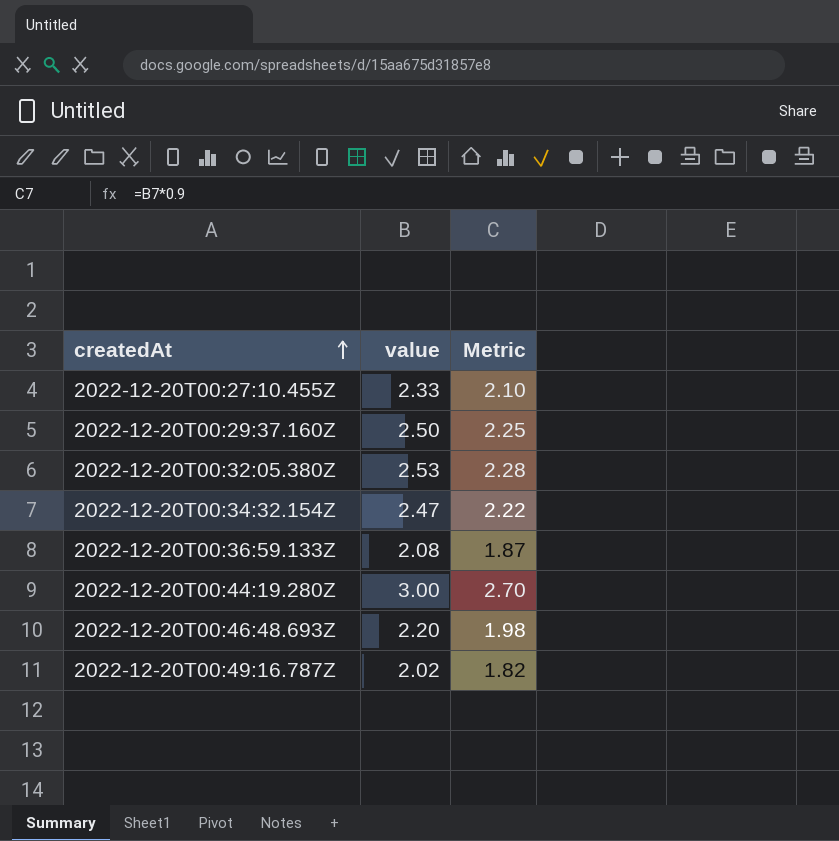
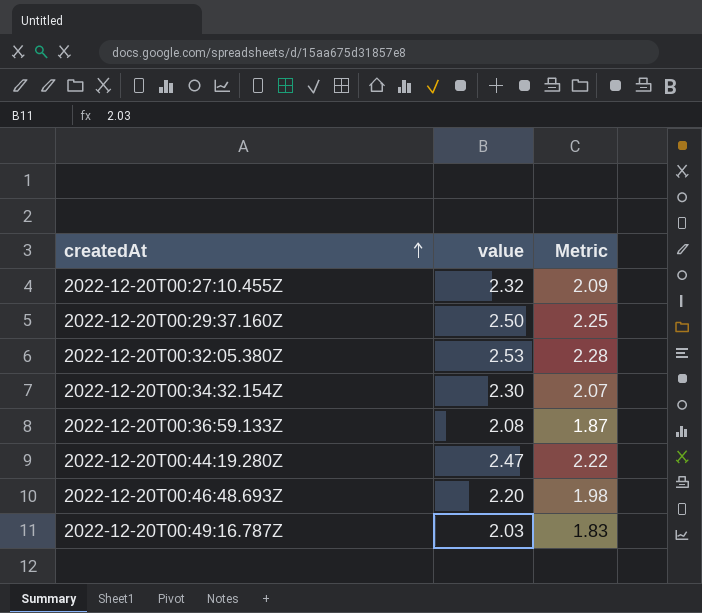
2022-12-20T00:27:10.455Z | value: 2.33 -> 2.32
2022-12-20T00:27:10.455Z | Metric: 2.10 -> 2.09
2022-12-20T00:34:32.154Z | value: 2.47 -> 2.30
2022-12-20T00:34:32.154Z | Metric: 2.22 -> 2.07
2022-12-20T00:44:19.280Z | value: 3.00 -> 2.47
2022-12-20T00:44:19.280Z | Metric: 2.70 -> 2.22
2022-12-20T00:49:16.787Z | value: 2.02 -> 2.03
2022-12-20T00:49:16.787Z | Metric: 1.82 -> 1.83

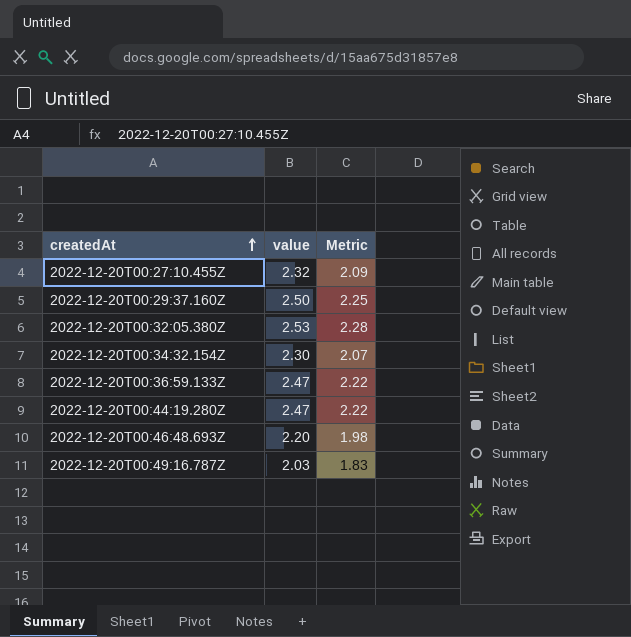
2022-12-20T00:36:59.133Z | value: 2.08 -> 2.47
2022-12-20T00:36:59.133Z | Metric: 1.87 -> 2.22

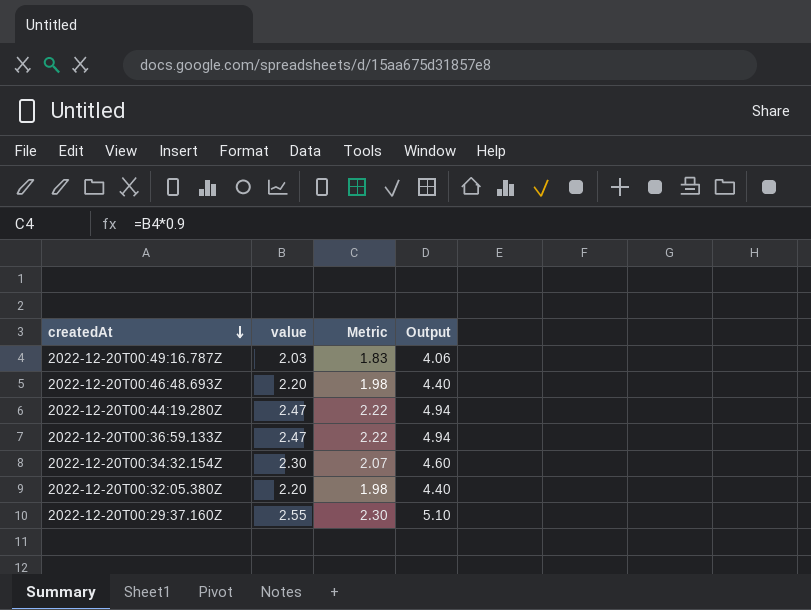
row order: createdAt ascending -> createdAt descending
column Output | formula: none -> [value] * 2
row 2022-12-20T00:27:10.455Z: 2.32 | 2.09 -> none
2022-12-20T00:32:05.380Z | value: 2.53 -> 2.20
2022-12-20T00:32:05.380Z | Metric: 2.28 -> 1.98
2022-12-20T00:29:37.160Z | value: 2.50 -> 2.55
2022-12-20T00:29:37.160Z | Metric: 2.25 -> 2.30

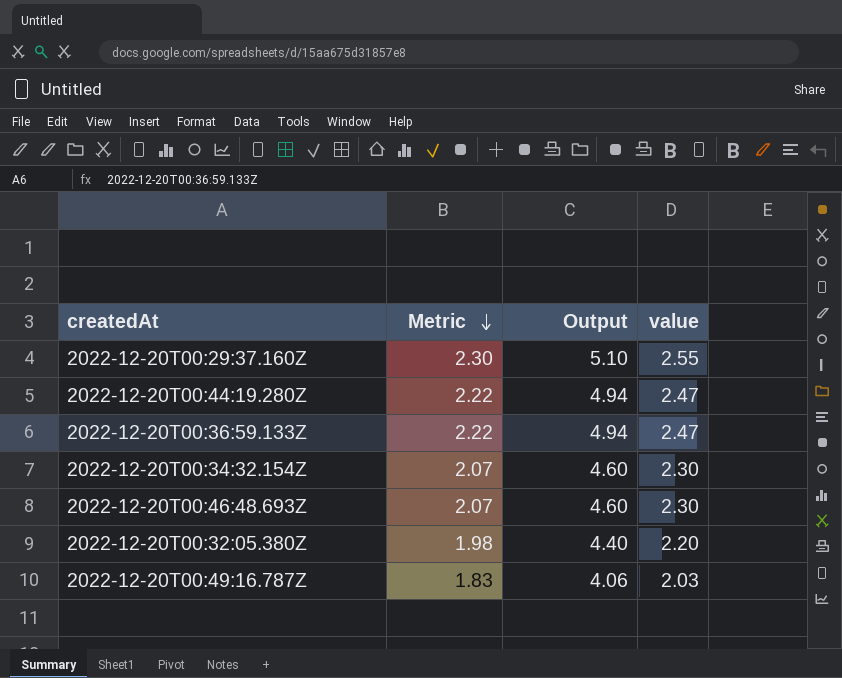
row order: createdAt descending -> Metric descending
column value | position: 2 -> 4
2022-12-20T00:46:48.693Z | Metric: 1.98 -> 2.07
2022-12-20T00:46:48.693Z | Output: 4.40 -> 4.60
2022-12-20T00:46:48.693Z | value: 2.20 -> 2.30

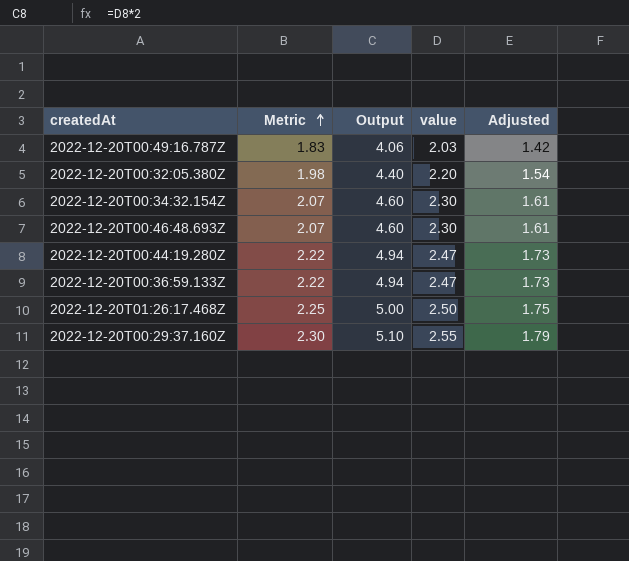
row order: Metric descending -> Metric ascending
column Adjusted | formula: none -> [value] * 0.7
row 2022-12-20T01:26:17.468Z: none -> 2.25 | 5.00 | 2.50 | 1.75

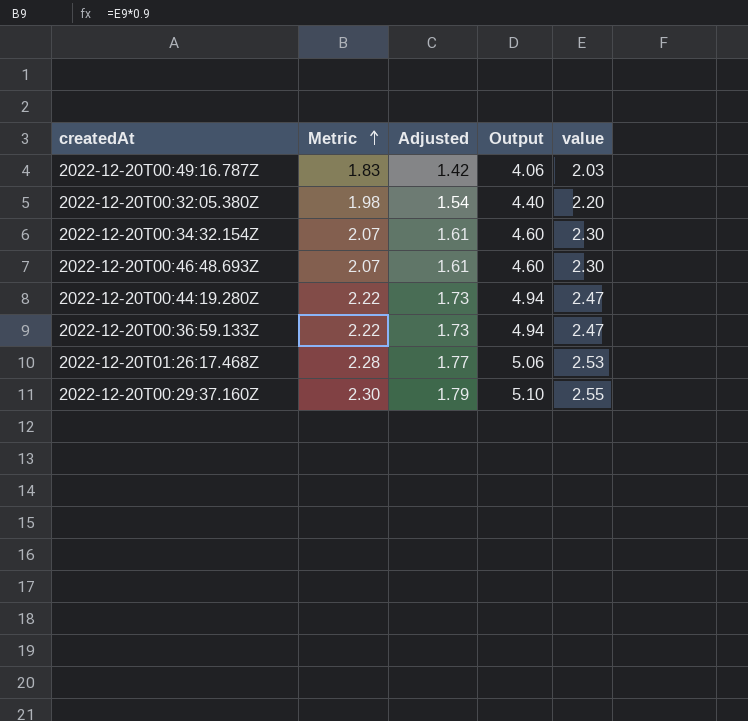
column Adjusted | position: 5 -> 3
2022-12-20T01:26:17.468Z | Metric: 2.25 -> 2.28
2022-12-20T01:26:17.468Z | Adjusted: 1.75 -> 1.77
2022-12-20T01:26:17.468Z | Output: 5.00 -> 5.06
2022-12-20T01:26:17.468Z | value: 2.50 -> 2.53

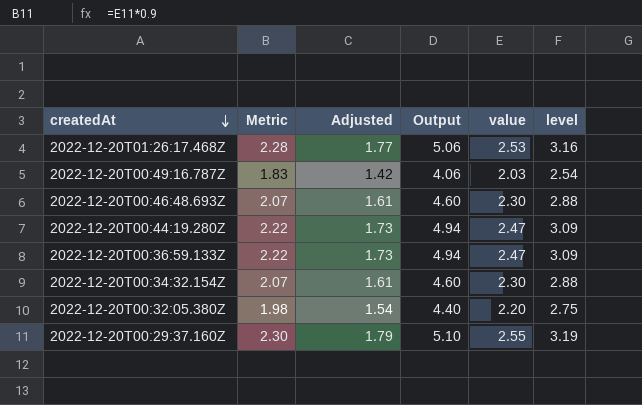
row order: Metric ascending -> createdAt descending
column level | formula: none -> [value] * 1.25

